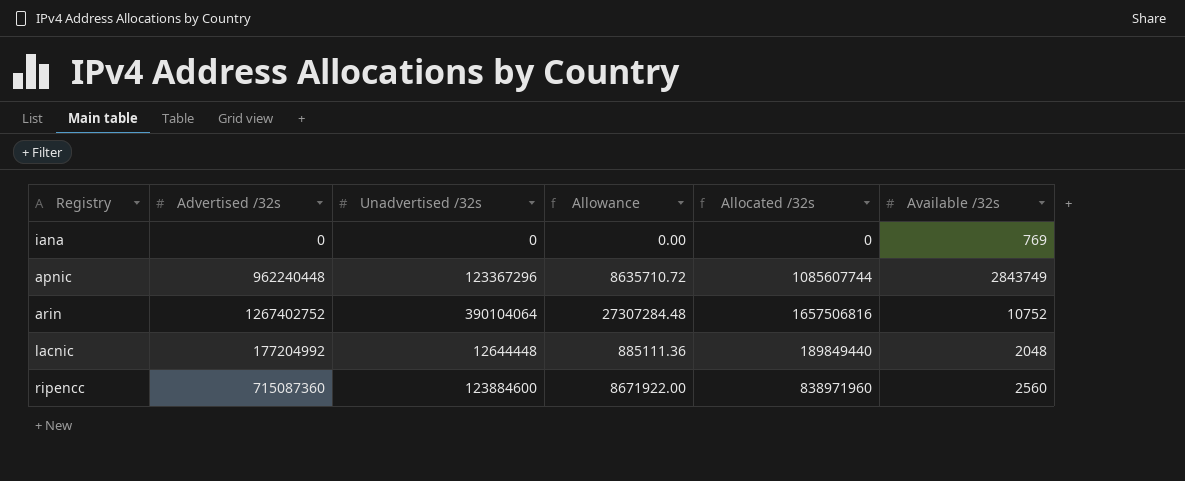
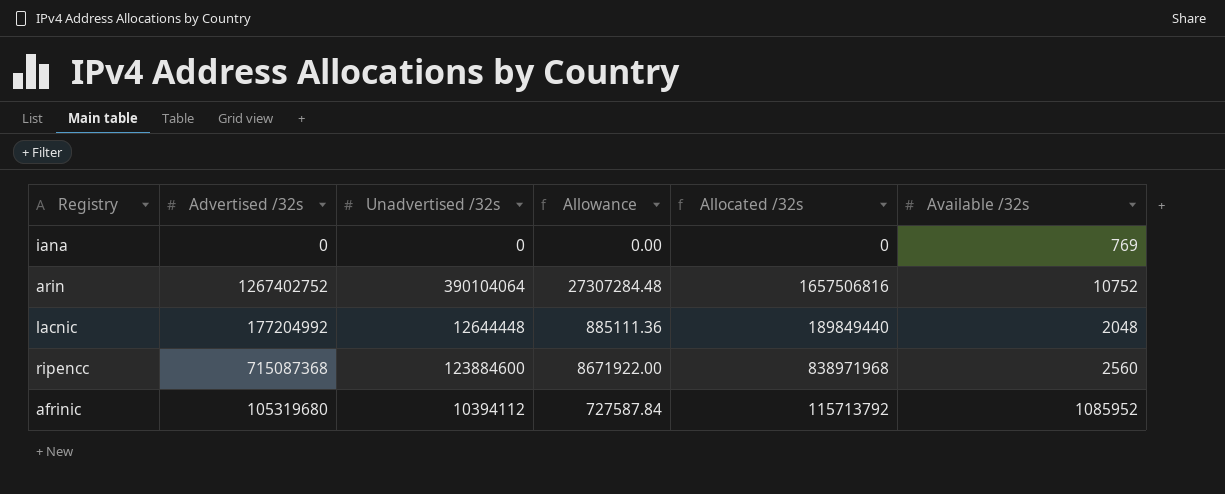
row apnic: 962240448 | 123367296 | 8635710.72 | 1085607744 | 2843749 -> none
ripencc | Advertised /32s: 715087360 -> 715087368
ripencc | Allocated /32s: 838971960 -> 838971968
row afrinic: none -> 105319680 | 10394112 | 727587.84 | 115713792 | 1085952

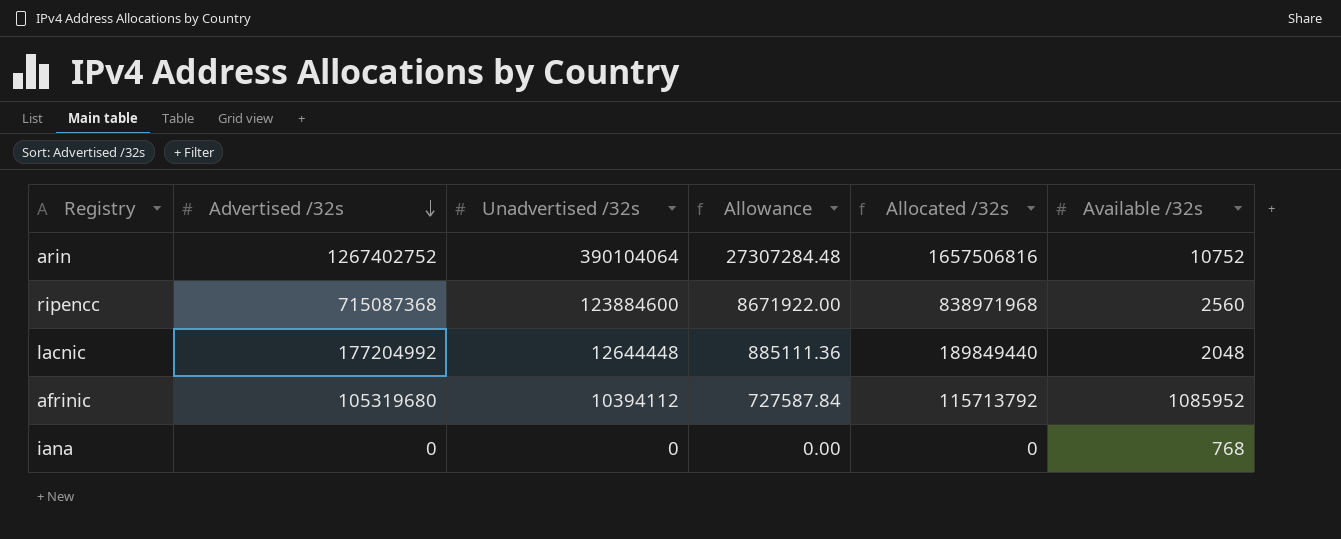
row order: none -> Advertised /32s descending
iana | Available /32s: 769 -> 768

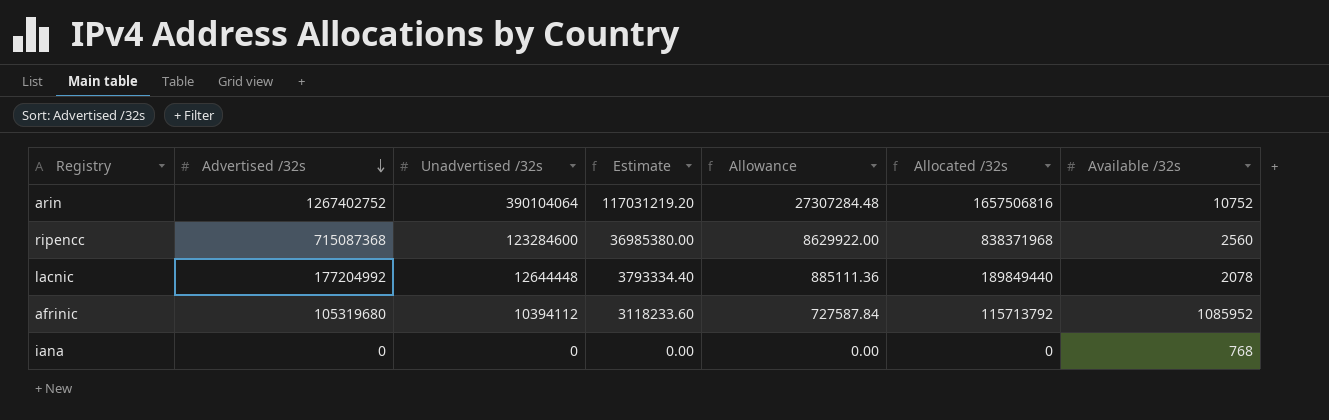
column Estimate | formula: none -> [Unadvertised /32s] * 0.3
ripencc | Unadvertised /32s: 123884600 -> 123284600
ripencc | Allowance: 8671922.00 -> 8629922.00
ripencc | Allocated /32s: 838971968 -> 838371968
lacnic | Available /32s: 2048 -> 2078

